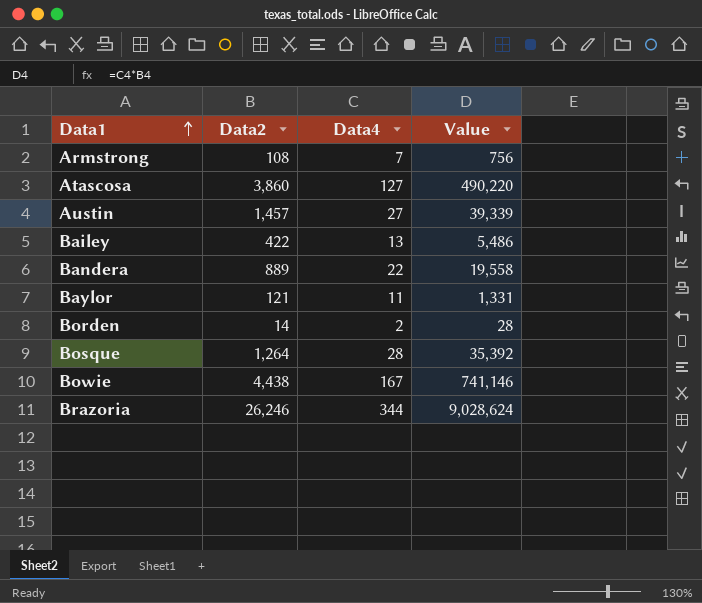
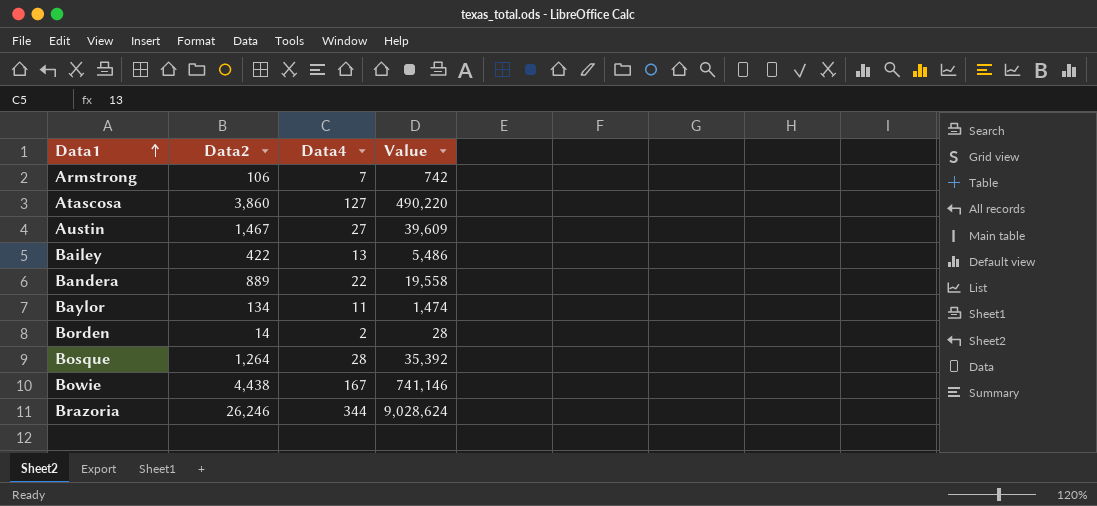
Armstrong | Data2: 108 -> 106
Armstrong | Value: 756 -> 742
Austin | Data2: 1,457 -> 1,467
Austin | Value: 39,339 -> 39,609
Baylor | Data2: 121 -> 134
Baylor | Value: 1,331 -> 1,474

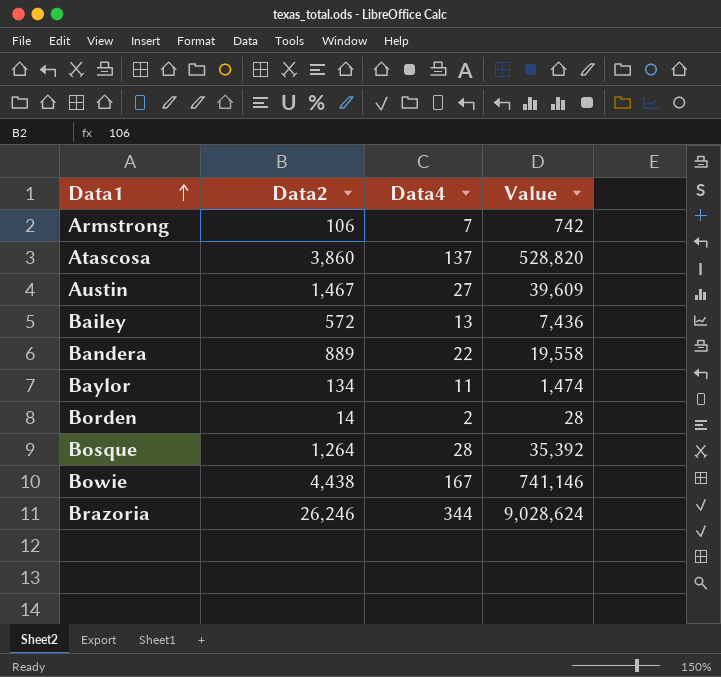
Atascosa | Data4: 127 -> 137
Atascosa | Value: 490,220 -> 528,820
Bailey | Data2: 422 -> 572
Bailey | Value: 5,486 -> 7,436

